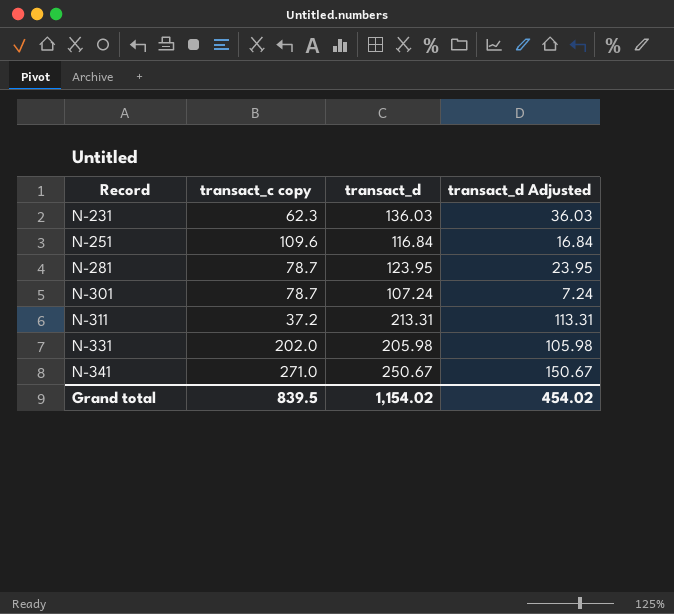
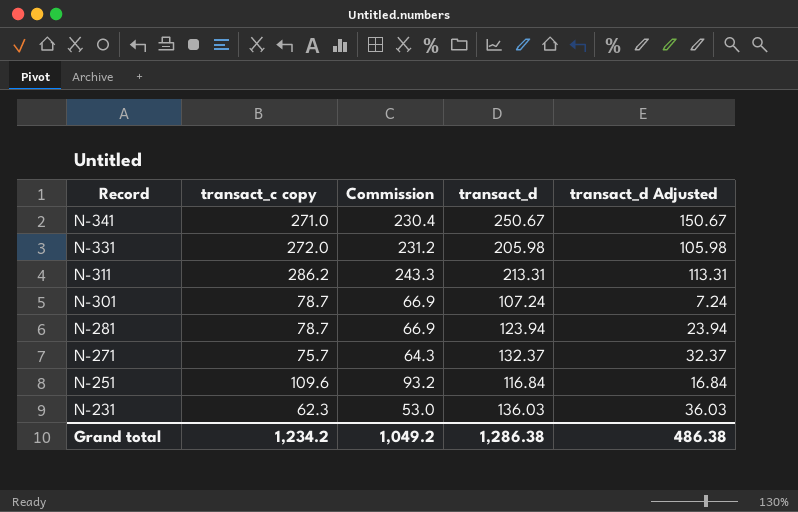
row order: Record ascending -> Record descending
column Commission | formula: none -> [transact_c copy] * 0.85
N-331 | transact_c copy: 202.0 -> 272.0
N-311 | transact_c copy: 37.2 -> 286.2
N-281 | transact_d: 123.95 -> 123.94
N-281 | transact_d Adjusted: 23.95 -> 23.94
row N-271: none -> 75.7 | 64.3 | 132.37 | 32.37
Grand total | transact_c copy: 839.5 -> 1,234.2
Grand total | transact_d: 1,154.02 -> 1,286.38
Grand total | transact_d Adjusted: 454.02 -> 486.38

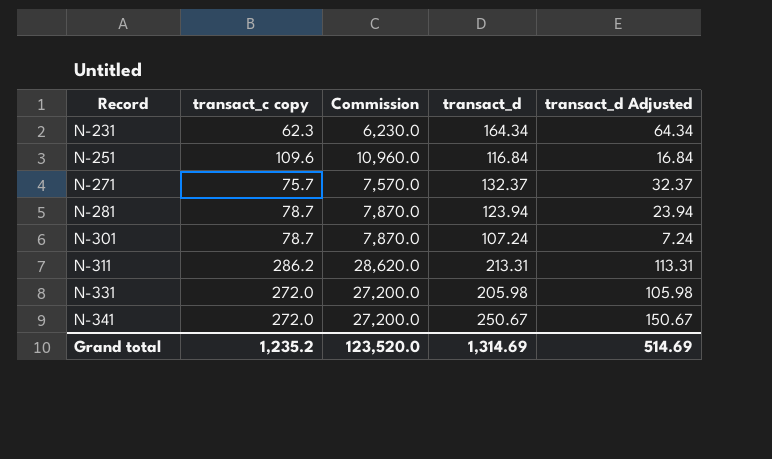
row order: Record descending -> Record ascending
column Commission | formula: [transact_c copy] * 0.85 -> [transact_c copy] * 100
N-231 | transact_d: 136.03 -> 164.34
N-231 | transact_d Adjusted: 36.03 -> 64.34
N-341 | transact_c copy: 271.0 -> 272.0
Grand total | transact_c copy: 1,234.2 -> 1,235.2
Grand total | Commission: 1,049.2 -> 123,520.0
Grand total | transact_d: 1,286.38 -> 1,314.69
Grand total | transact_d Adjusted: 486.38 -> 514.69

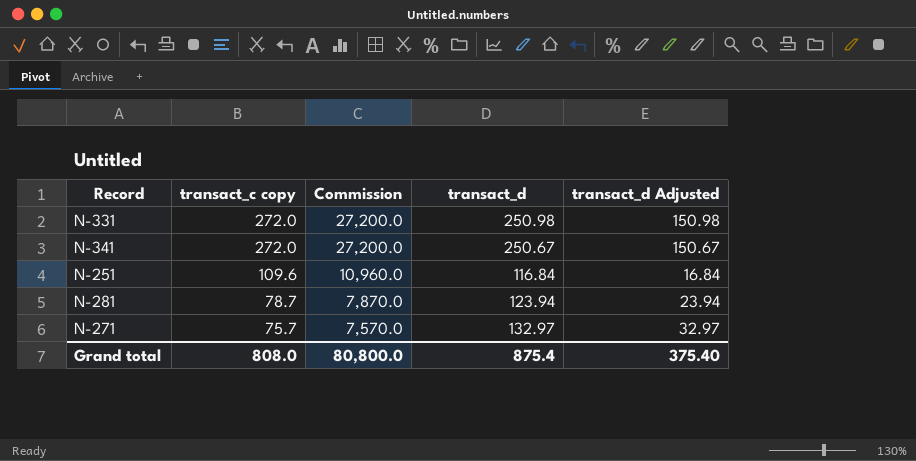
row order: Record ascending -> transact_c copy descending
row N-231: 62.3 | 6,230.0 | 164.34 | 64.34 -> none
row N-301: 78.7 | 7,870.0 | 107.24 | 7.24 -> none
row N-311: 286.2 | 28,620.0 | 213.31 | 113.31 -> none
N-331 | transact_d: 205.98 -> 250.98
N-331 | transact_d Adjusted: 105.98 -> 150.98
N-271 | transact_d: 132.37 -> 132.97
N-271 | transact_d Adjusted: 32.37 -> 32.97
Grand total | transact_c copy: 1,235.2 -> 808.0
Grand total | Commission: 123,520.0 -> 80,800.0
Grand total | transact_d: 1,314.69 -> 875.4
Grand total | transact_d Adjusted: 514.69 -> 375.40

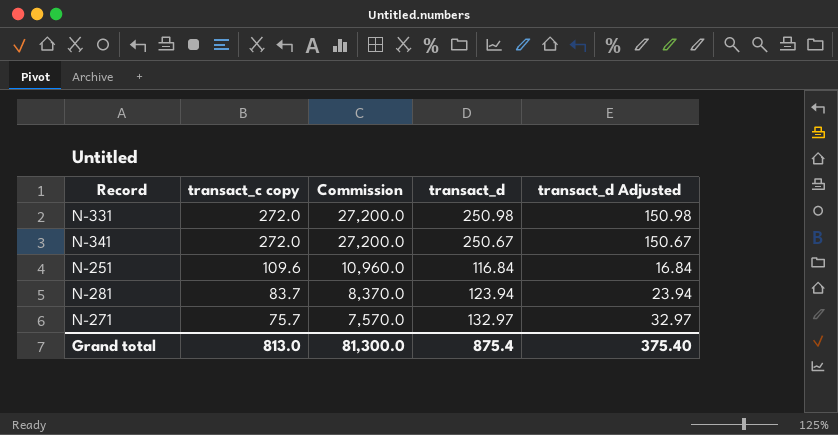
N-281 | transact_c copy: 78.7 -> 83.7
N-281 | Commission: 7,870.0 -> 8,370.0
Grand total | transact_c copy: 808.0 -> 813.0
Grand total | Commission: 80,800.0 -> 81,300.0

